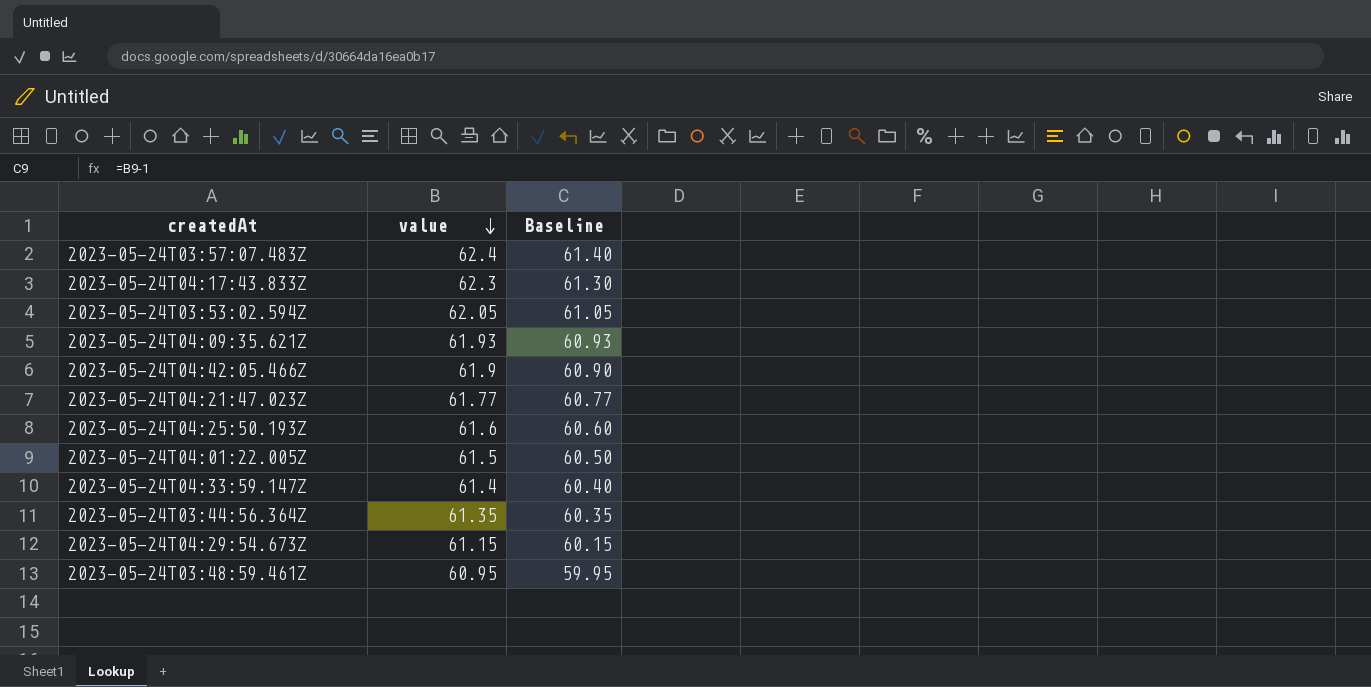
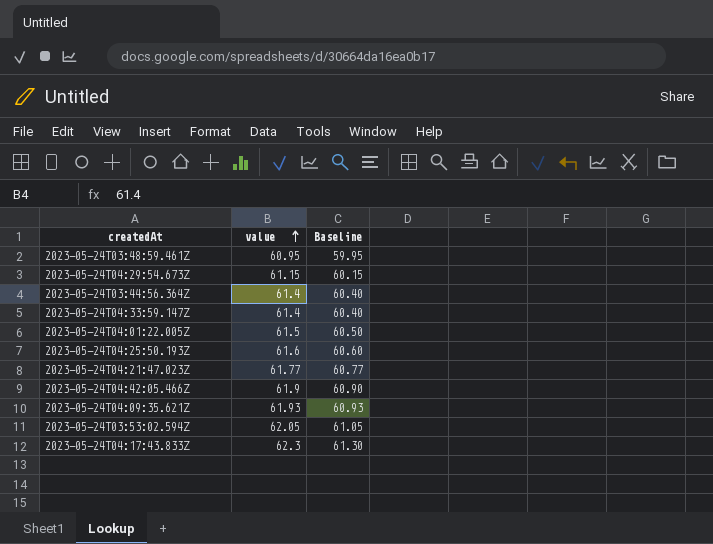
row order: value descending -> value ascending
row 2023-05-24T03:57:07.483Z: 62.4 | 61.40 -> none
2023-05-24T03:44:56.364Z | value: 61.35 -> 61.4
2023-05-24T03:44:56.364Z | Baseline: 60.35 -> 60.40

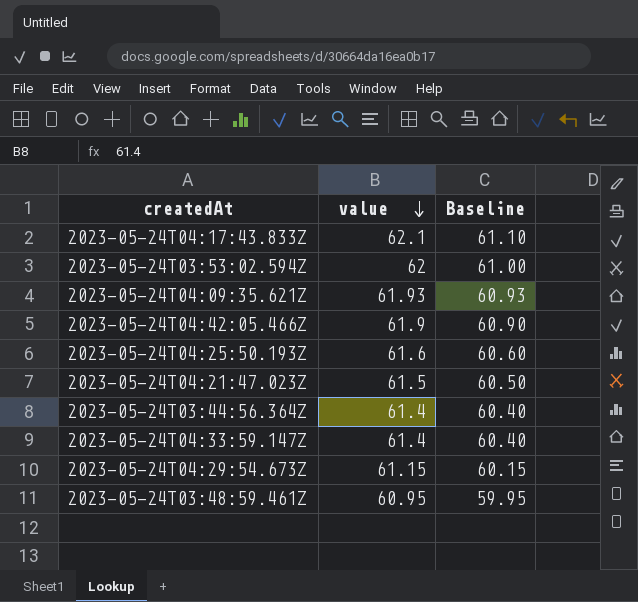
row order: value ascending -> value descending
row 2023-05-24T04:01:22.005Z: 61.5 | 60.50 -> none
2023-05-24T04:17:43.833Z | value: 62.3 -> 62.1
2023-05-24T04:17:43.833Z | Baseline: 61.30 -> 61.10
2023-05-24T03:53:02.594Z | value: 62.05 -> 62
2023-05-24T03:53:02.594Z | Baseline: 61.05 -> 61.00
2023-05-24T04:21:47.023Z | value: 61.77 -> 61.5
2023-05-24T04:21:47.023Z | Baseline: 60.77 -> 60.50

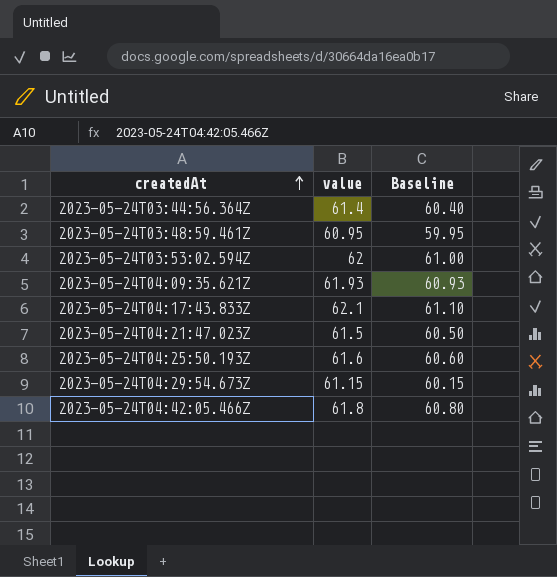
row order: value descending -> createdAt ascending
row 2023-05-24T04:33:59.147Z: 61.4 | 60.40 -> none
2023-05-24T04:42:05.466Z | value: 61.9 -> 61.8
2023-05-24T04:42:05.466Z | Baseline: 60.90 -> 60.80

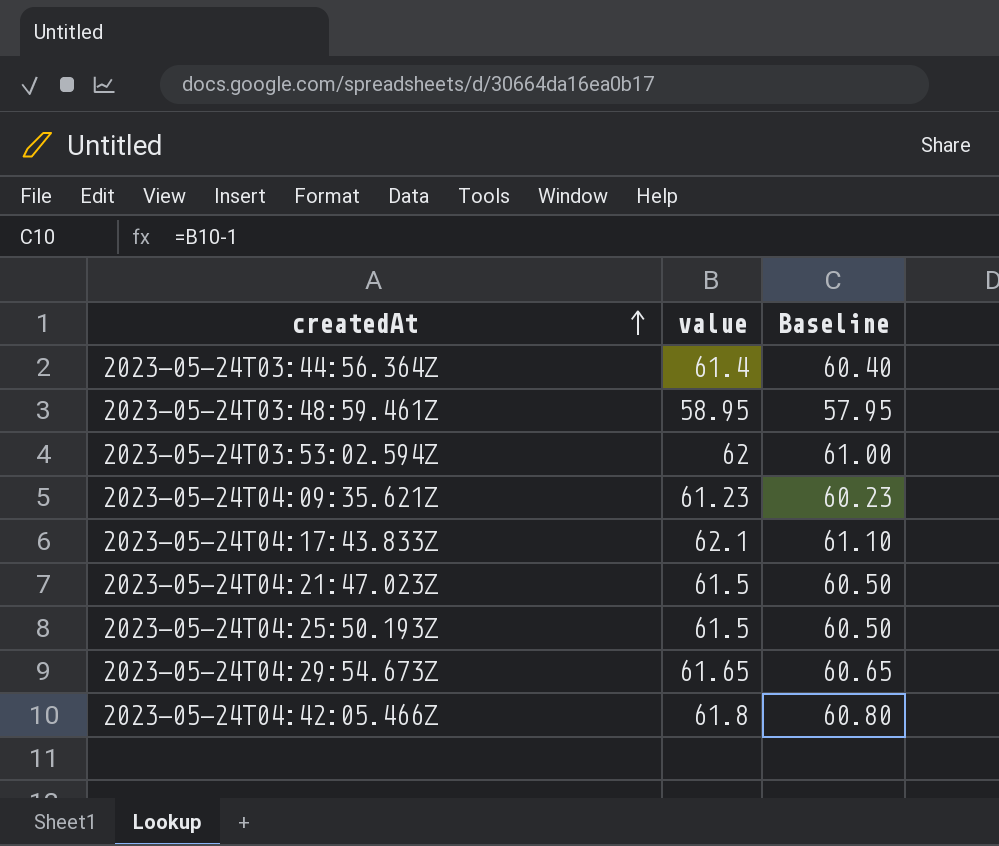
2023-05-24T03:48:59.461Z | value: 60.95 -> 58.95
2023-05-24T03:48:59.461Z | Baseline: 59.95 -> 57.95
2023-05-24T04:09:35.621Z | value: 61.93 -> 61.23
2023-05-24T04:09:35.621Z | Baseline: 60.93 -> 60.23
2023-05-24T04:25:50.193Z | value: 61.6 -> 61.5
2023-05-24T04:25:50.193Z | Baseline: 60.60 -> 60.50
2023-05-24T04:29:54.673Z | value: 61.15 -> 61.65
2023-05-24T04:29:54.673Z | Baseline: 60.15 -> 60.65

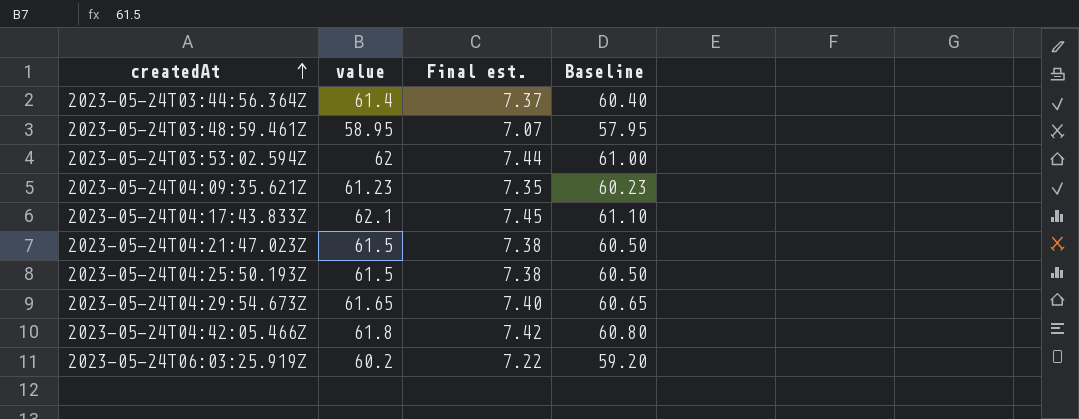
column Final est. | formula: none -> [value] * 0.12
row 2023-05-24T06:03:25.919Z: none -> 60.2 | 7.22 | 59.20

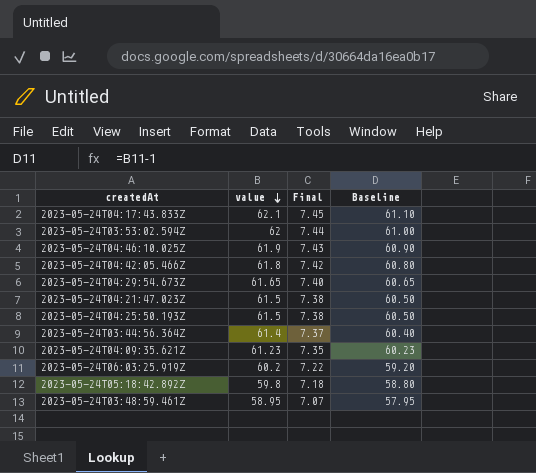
row order: createdAt ascending -> value descending
column name: Final est. -> Final
row 2023-05-24T04:46:10.025Z: none -> 61.9 | 7.43 | 60.90
row 2023-05-24T05:18:42.892Z: none -> 59.8 | 7.18 | 58.80

